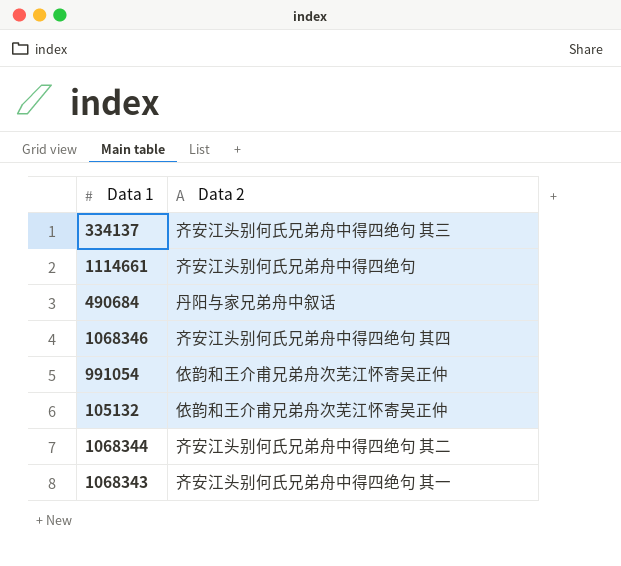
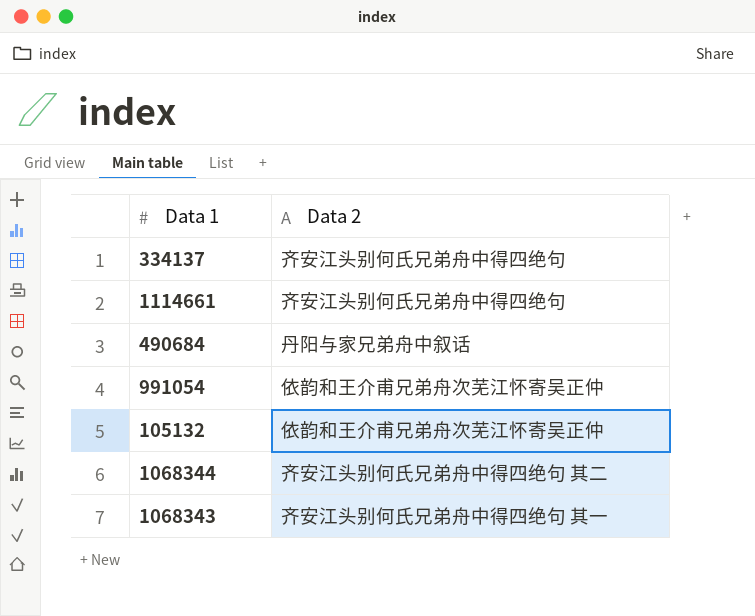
row 1068346: 齐安江头别何氏兄弟舟中得四绝句 其四 -> none
334137 | Data 2: 齐安江头别何氏兄弟舟中得四绝句 其三 -> 齐安江头别何氏兄弟舟中得四绝句

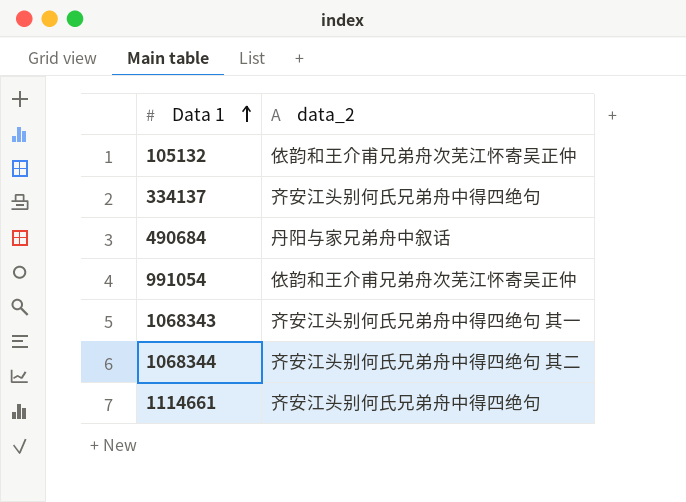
row order: none -> Data 1 ascending
column name: Data 2 -> data_2

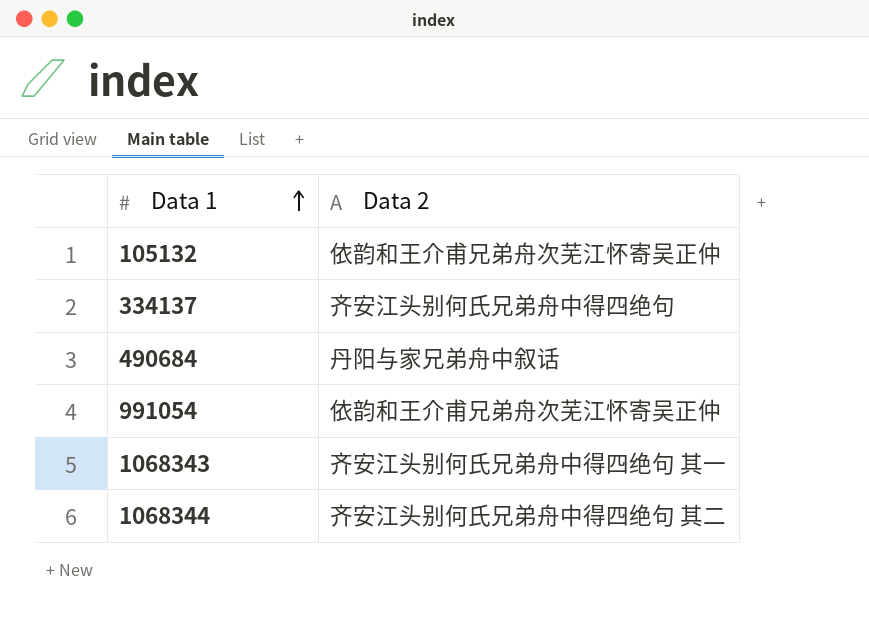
column name: data_2 -> Data 2
row 1114661: 齐安江头别何氏兄弟舟中得四绝句 -> none

